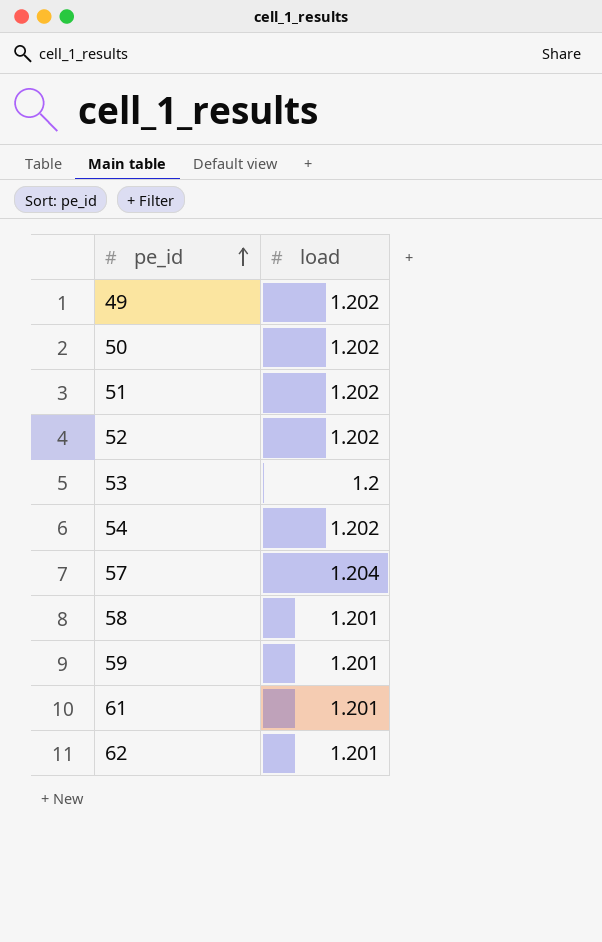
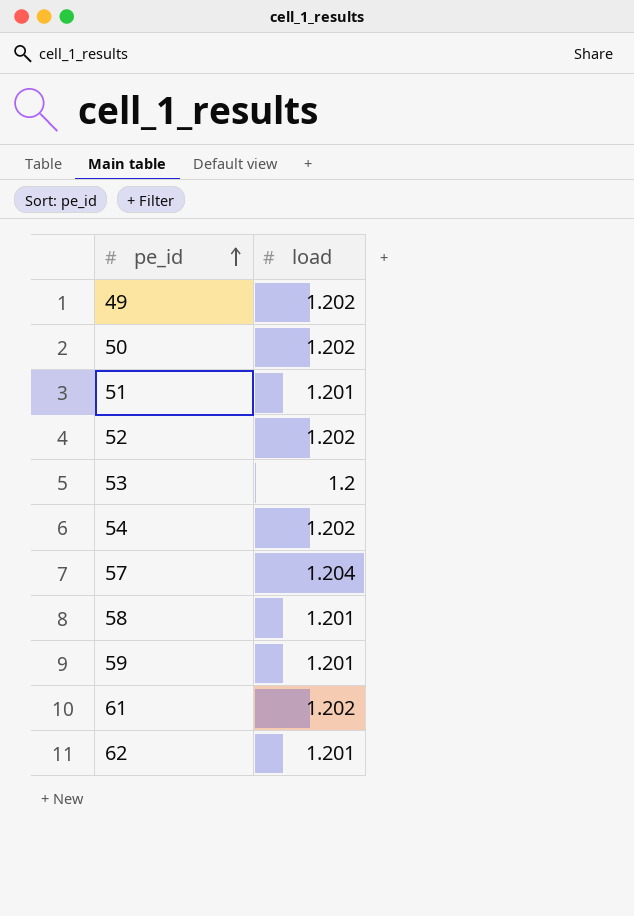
51 | load: 1.202 -> 1.201
61 | load: 1.201 -> 1.202

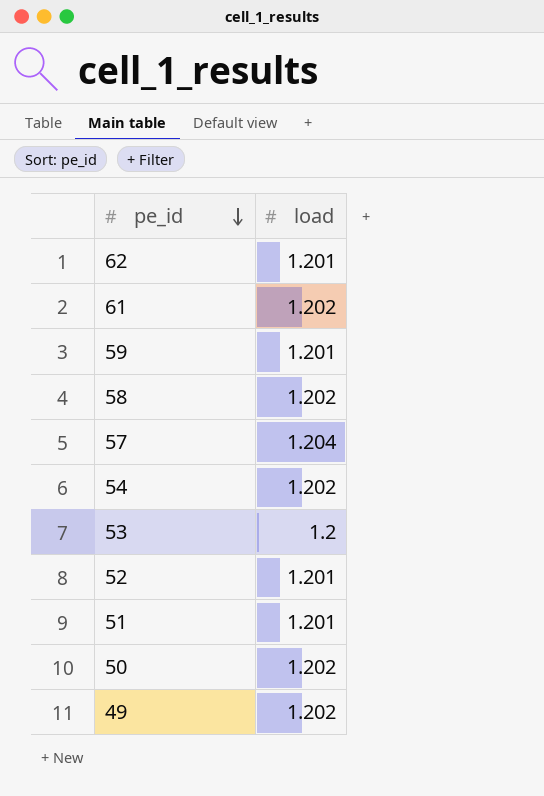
row order: pe_id ascending -> pe_id descending
58 | load: 1.201 -> 1.202
52 | load: 1.202 -> 1.201

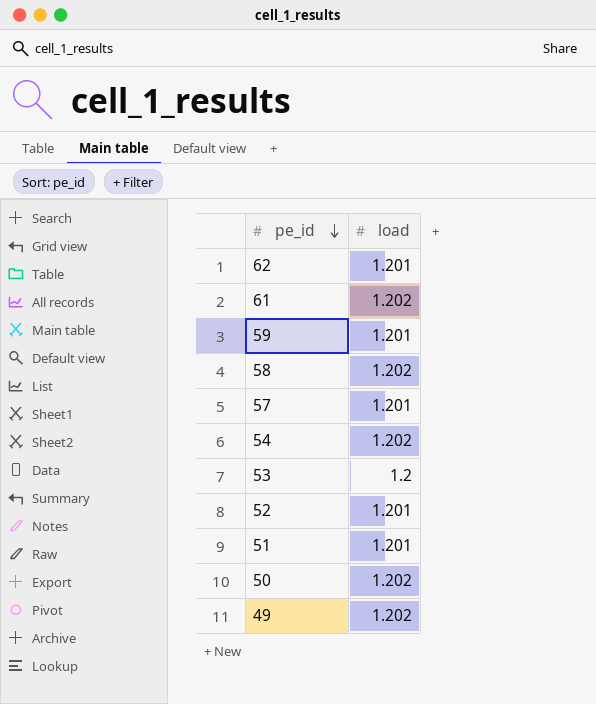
57 | load: 1.204 -> 1.201

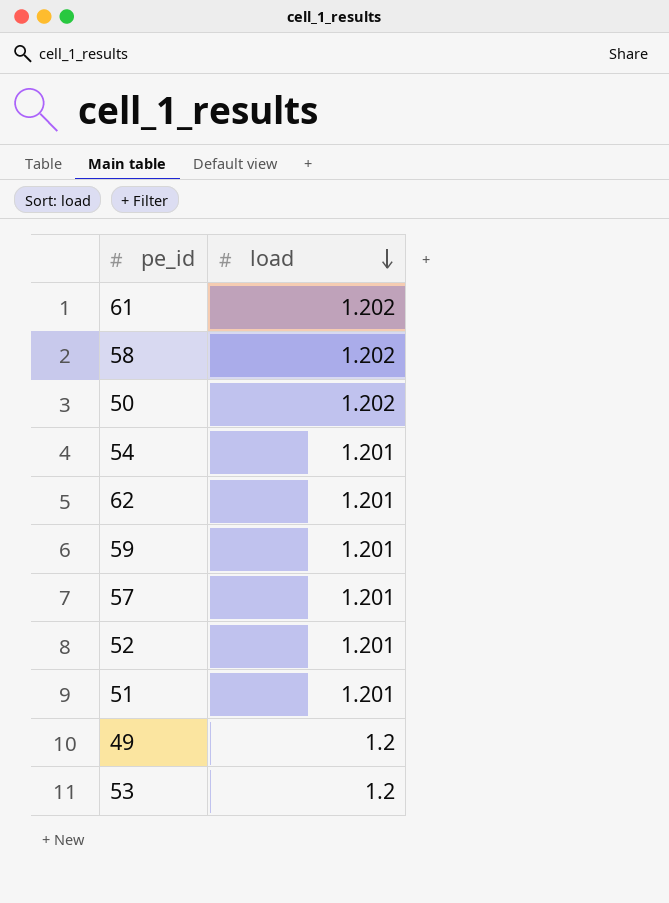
row order: pe_id descending -> load descending
54 | load: 1.202 -> 1.201
49 | load: 1.202 -> 1.2

